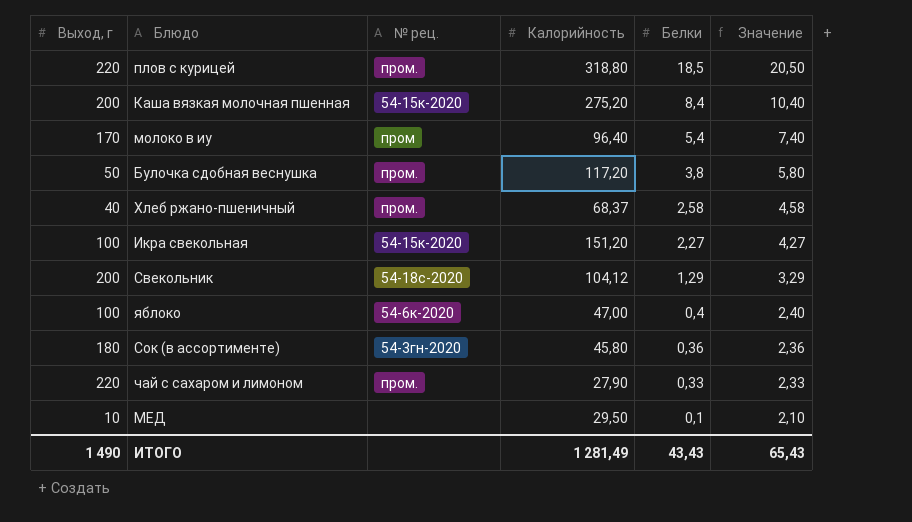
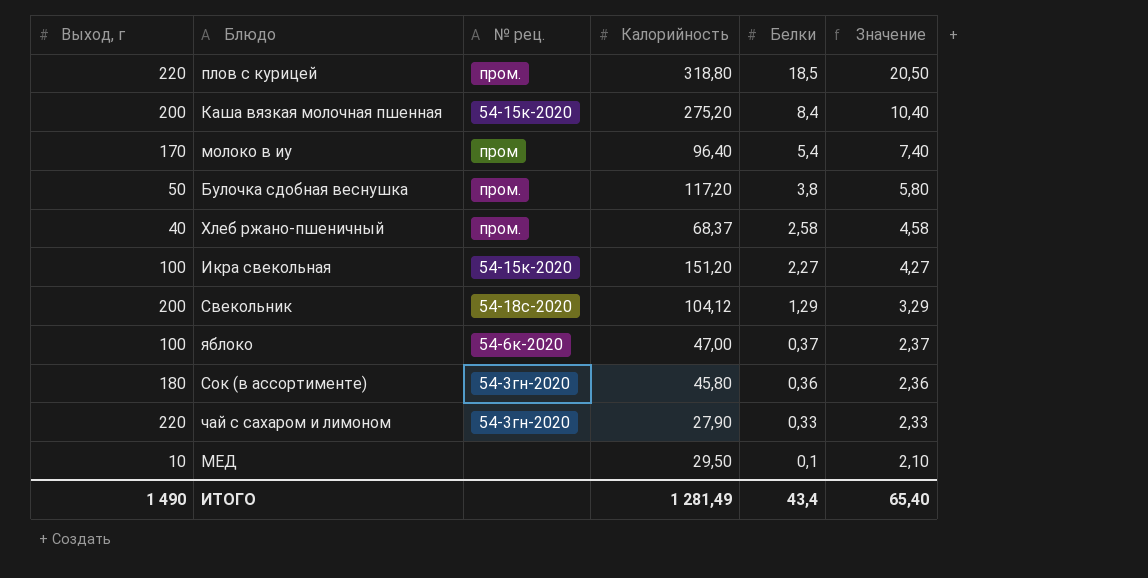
яблоко | Белки: 0,4 -> 0,37
яблоко | Значение: 2,40 -> 2,37
чай с сахаром и лимоном | № рец.: пром. -> 54-3гн-2020
ИТОГО | Белки: 43,43 -> 43,4
ИТОГО | Значение: 65,43 -> 65,40

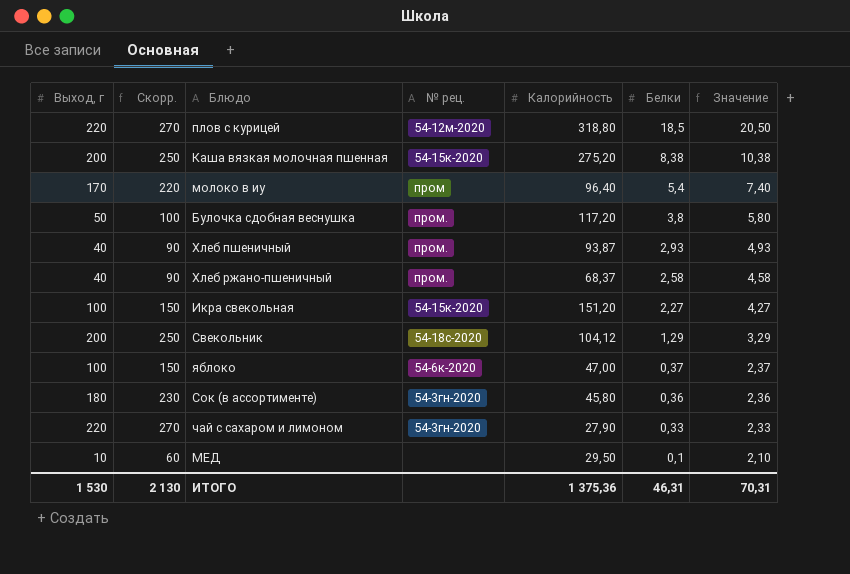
column Скорр. | formula: none -> [Выход, г] + 50
плов с курицей | № рец.: пром. -> 54-12м-2020
Каша вязкая молочная пшенная | Белки: 8,4 -> 8,38
Каша вязкая молочная пшенная | Значение: 10,40 -> 10,38
row Хлеб пшеничный: none -> 40 | 90 | пром. | 93,87 | 2,93 | 4,93
ИТОГО | Выход, г: 1 490 -> 1 530
ИТОГО | Калорийность: 1 281,49 -> 1 375,36
ИТОГО | Белки: 43,4 -> 46,31
ИТОГО | Значение: 65,40 -> 70,31

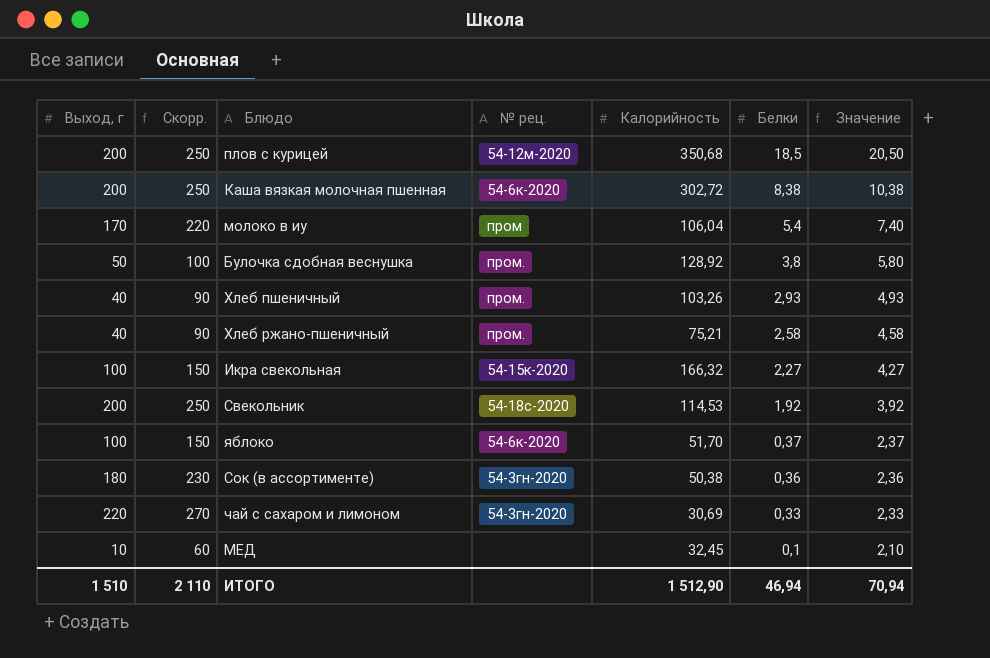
плов с курицей | Выход, г: 220 -> 200
плов с курицей | Скорр.: 270 -> 250
плов с курицей | Калорийность: 318,80 -> 350,68
Каша вязкая молочная пшенная | № рец.: 54-15к-2020 -> 54-6к-2020
Каша вязкая молочная пшенная | Калорийность: 275,20 -> 302,72
молоко в иу | Калорийность: 96,40 -> 106,04
Булочка сдобная веснушка | Калорийность: 117,20 -> 128,92
Хлеб пшеничный | Калорийность: 93,87 -> 103,26
Хлеб ржано-пшеничный | Калорийность: 68,37 -> 75,21
Икра свекольная | Калорийность: 151,20 -> 166,32
Свекольник | Калорийность: 104,12 -> 114,53
Свекольник | Белки: 1,29 -> 1,92
Свекольник | Значение: 3,29 -> 3,92
яблоко | Калорийность: 47,00 -> 51,70
Сок (в ассортименте) | Калорийность: 45,80 -> 50,38
чай с сахаром и лимоном | Калорийность: 27,90 -> 30,69
МЕД | Калорийность: 29,50 -> 32,45
ИТОГО | Выход, г: 1 530 -> 1 510
ИТОГО | Скорр.: 2 130 -> 2 110
ИТОГО | Калорийность: 1 375,36 -> 1 512,90
ИТОГО | Белки: 46,31 -> 46,94
ИТОГО | Значение: 70,31 -> 70,94

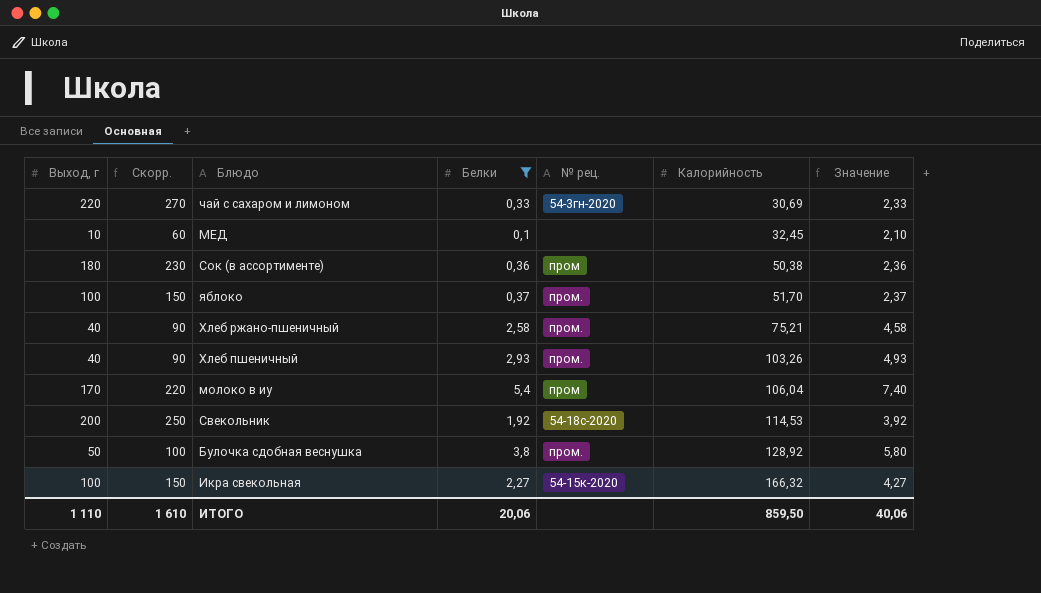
filter: none -> Белки <= 5,4
row order: Белки descending -> Калорийность ascending
column Белки | position: 6 -> 4
Сок (в ассортименте) | № рец.: 54-3гн-2020 -> пром
яблоко | № рец.: 54-6к-2020 -> пром.
ИТОГО | Выход, г: 1 510 -> 1 110
ИТОГО | Скорр.: 2 110 -> 1 610
ИТОГО | Белки: 46,94 -> 20,06
ИТОГО | Калорийность: 1 512,90 -> 859,50
ИТОГО | Значение: 70,94 -> 40,06

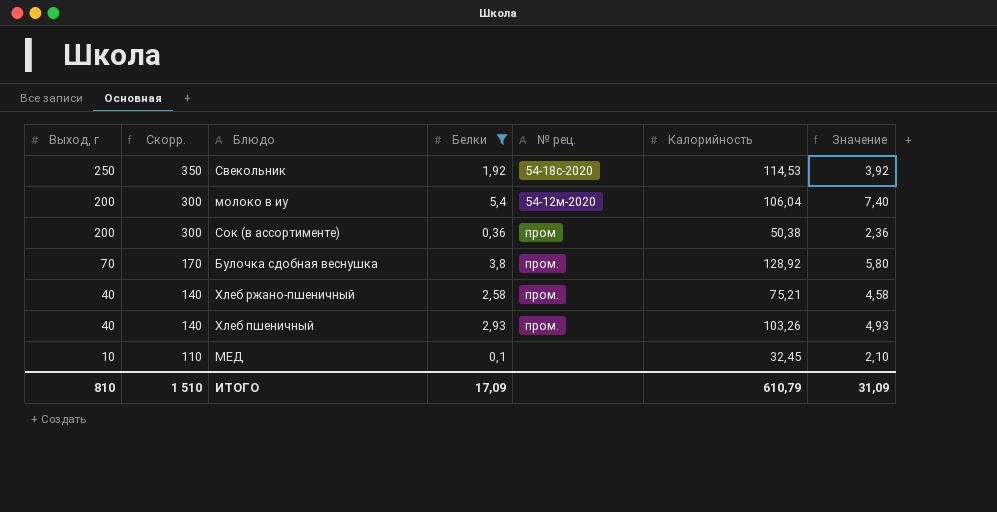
row order: Калорийность ascending -> Выход, г descending
column Скорр. | formula: [Выход, г] + 50 -> [Выход, г] + 100
row чай с сахаром и лимоном: 220 | 270 | 0,33 | 54-3гн-2020 | 30,69 | 2,33 -> none
row яблоко: 100 | 150 | 0,37 | пром. | 51,70 | 2,37 -> none
row Икра свекольная: 100 | 150 | 2,27 | 54-15к-2020 | 166,32 | 4,27 -> none
Свекольник | Выход, г: 200 -> 250
молоко в иу | Выход, г: 170 -> 200
молоко в иу | № рец.: пром -> 54-12м-2020
Сок (в ассортименте) | Выход, г: 180 -> 200
Булочка сдобная веснушка | Выход, г: 50 -> 70
ИТОГО | Выход, г: 1 110 -> 810
ИТОГО | Скорр.: 1 610 -> 1 510
ИТОГО | Белки: 20,06 -> 17,09
ИТОГО | Калорийность: 859,50 -> 610,79
ИТОГО | Значение: 40,06 -> 31,09

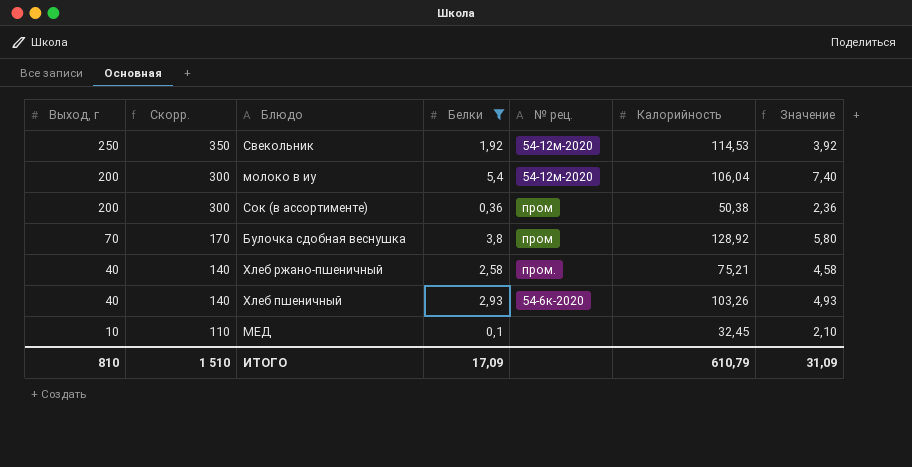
Свекольник | № рец.: 54-18с-2020 -> 54-12м-2020
Булочка сдобная веснушка | № рец.: пром. -> пром
Хлеб пшеничный | № рец.: пром. -> 54-6к-2020

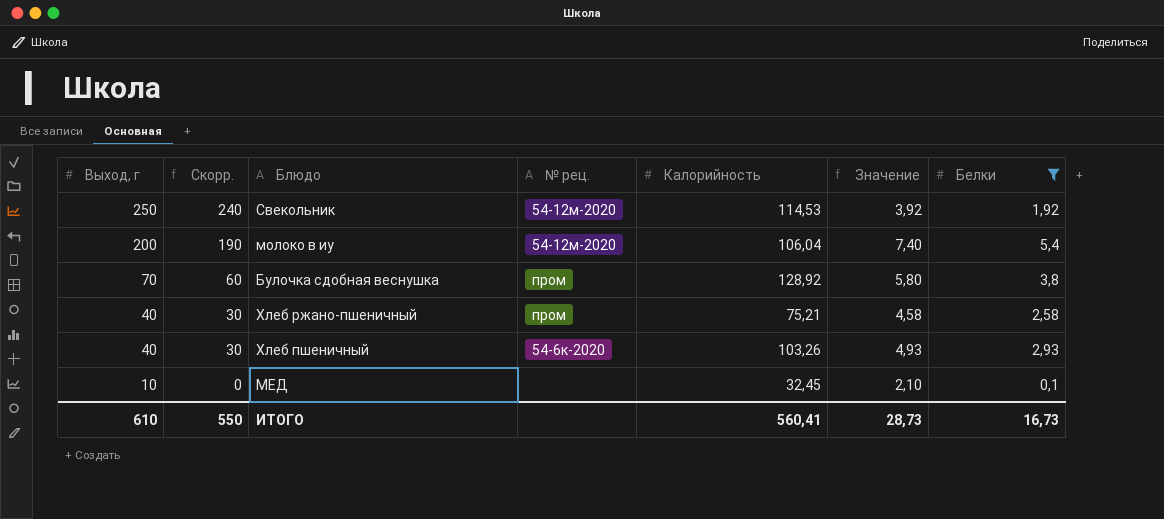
column Скорр. | formula: [Выход, г] + 100 -> [Выход, г] - 10
column Белки | position: 4 -> 7
row Сок (в ассортименте): 200 | 300 | 0,36 | пром | 50,38 | 2,36 -> none
Хлеб ржано-пшеничный | № рец.: пром. -> пром
ИТОГО | Выход, г: 810 -> 610
ИТОГО | Скорр.: 1 510 -> 550
ИТОГО | Калорийность: 610,79 -> 560,41
ИТОГО | Значение: 31,09 -> 28,73
ИТОГО | Белки: 17,09 -> 16,73

